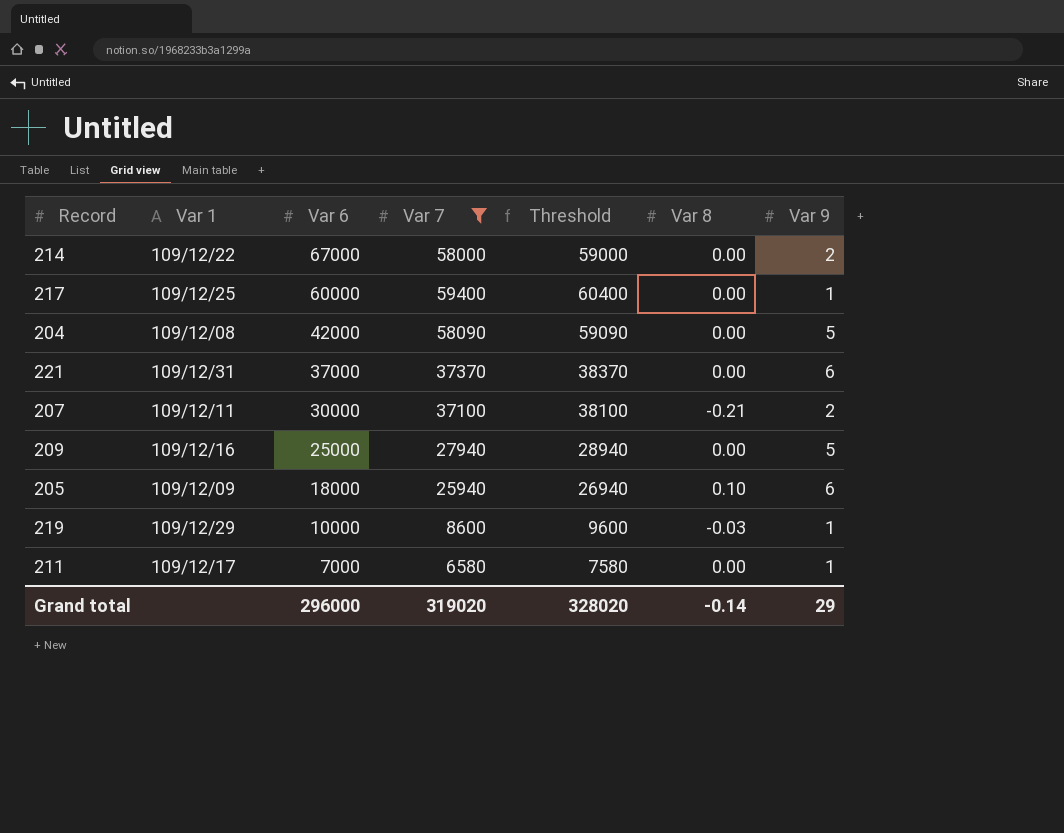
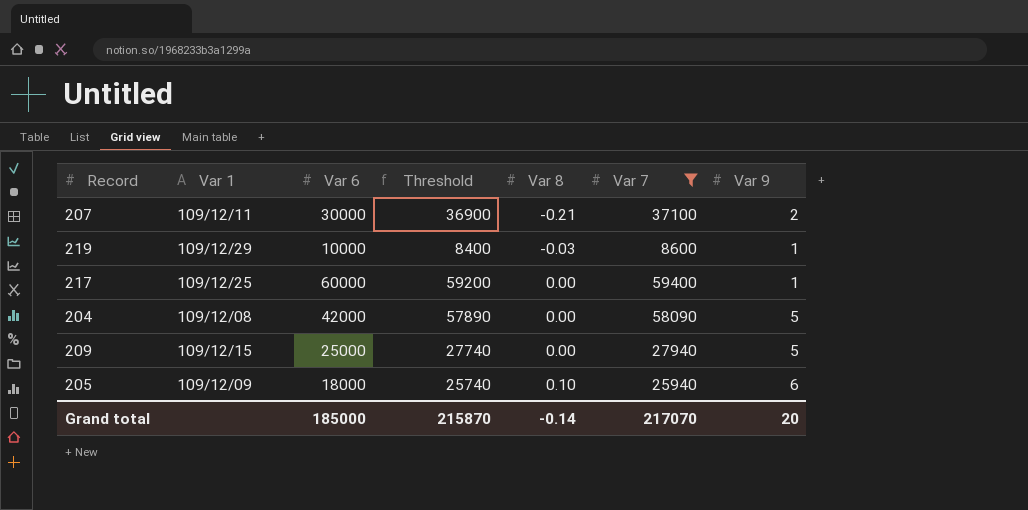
row order: Var 6 descending -> Var 8 ascending
column Threshold | formula: [Var 7] + 1000 -> [Var 7] - 200
column Var 7 | position: 4 -> 6
row 214: 109/12/22 | 67000 | 58000 | 59000 | 0.00 | 2 -> none
row 221: 109/12/31 | 37000 | 37370 | 38370 | 0.00 | 6 -> none
row 211: 109/12/17 | 7000 | 6580 | 7580 | 0.00 | 1 -> none
209 | Var 1: 109/12/16 -> 109/12/15
Grand total | Var 6: 296000 -> 185000
Grand total | Threshold: 328020 -> 215870
Grand total | Var 7: 319020 -> 217070
Grand total | Var 9: 29 -> 20

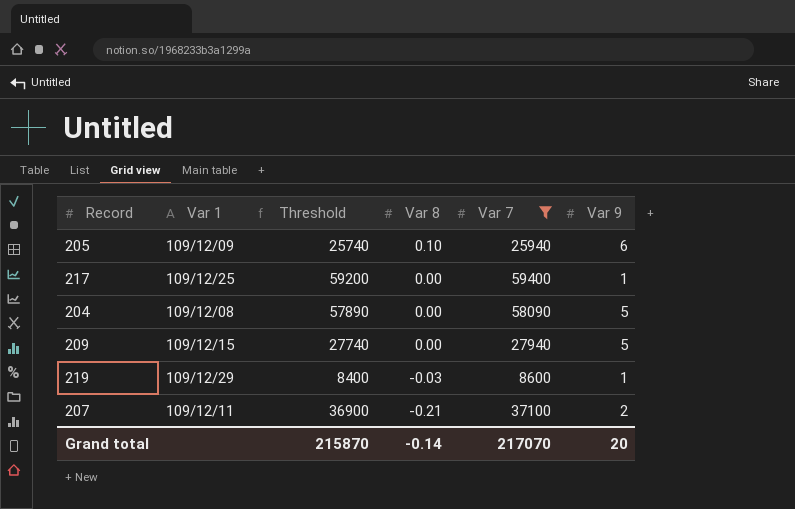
row order: Var 8 ascending -> Var 8 descending
column Var 6 | position: 3 -> none

